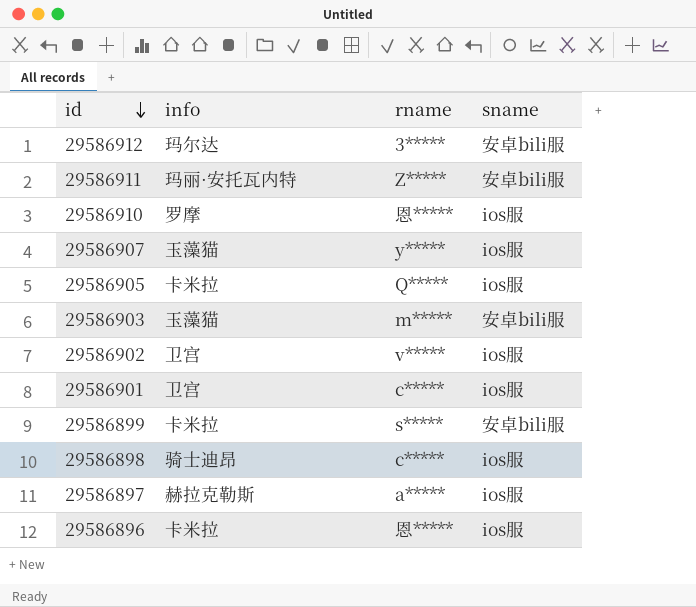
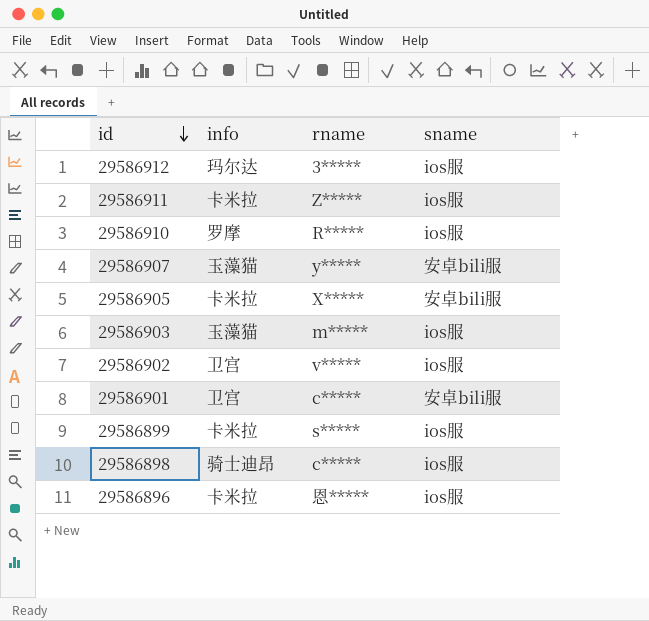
row 29586897: 赫拉克勒斯 | a***** | ios服 -> none
29586912 | sname: 安卓bili服 -> ios服
29586911 | info: 玛丽·安托瓦内特 -> 卡米拉
29586911 | sname: 安卓bili服 -> ios服
29586910 | rname: 恩***** -> R*****
29586907 | sname: ios服 -> 安卓bili服
29586905 | rname: Q***** -> X*****
29586905 | sname: ios服 -> 安卓bili服
29586903 | sname: 安卓bili服 -> ios服
29586901 | sname: ios服 -> 安卓bili服
29586899 | sname: 安卓bili服 -> ios服

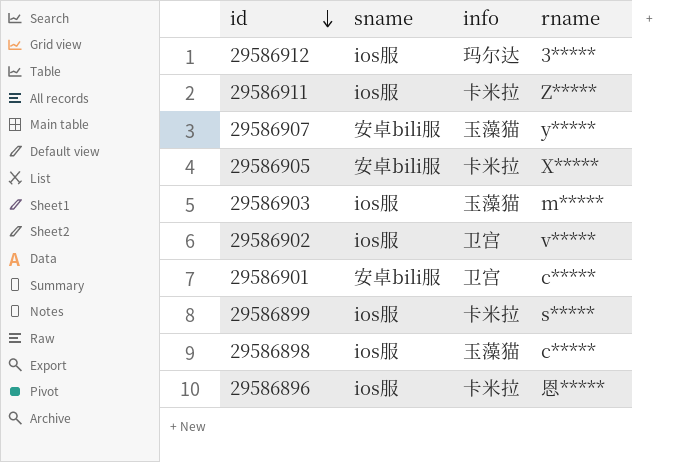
column sname | position: 4 -> 2
row 29586910: 罗摩 | R***** | ios服 -> none
29586898 | info: 骑士迪昂 -> 玉藻猫

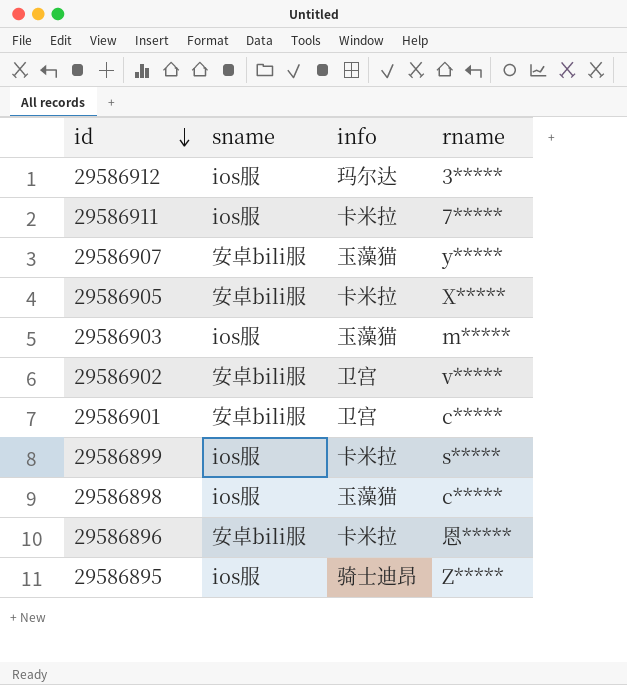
29586911 | rname: Z***** -> 7*****
29586902 | sname: ios服 -> 安卓bili服
29586896 | sname: ios服 -> 安卓bili服
row 29586895: none -> ios服 | 骑士迪昂 | Z*****

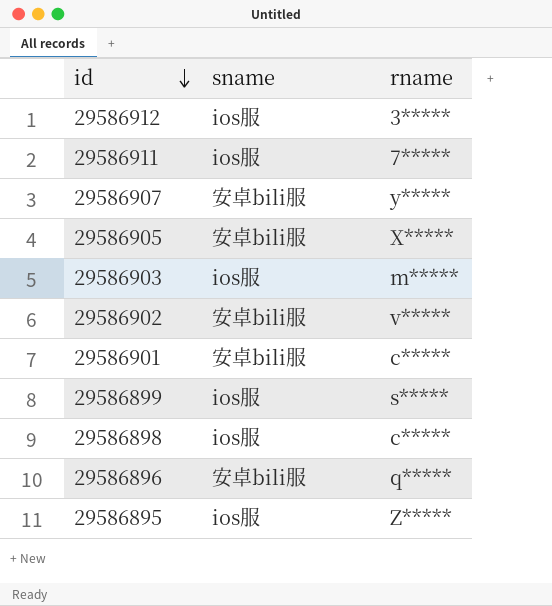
column info | position: 3 -> none
29586896 | rname: 恩***** -> q*****

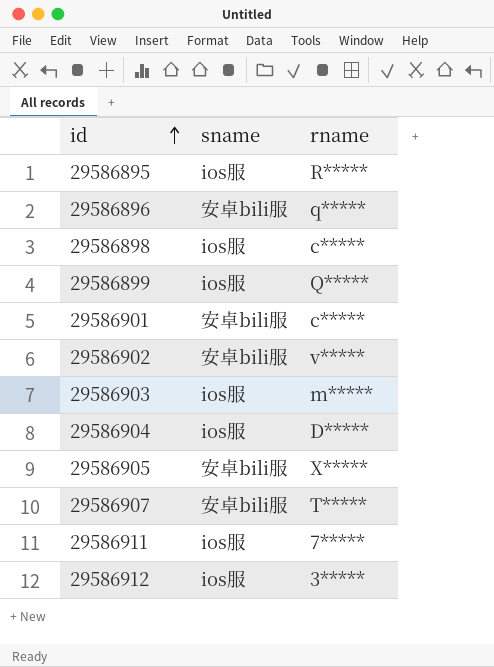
row order: id descending -> id ascending
29586895 | rname: Z***** -> R*****
29586899 | rname: s***** -> Q*****
row 29586904: none -> ios服 | D*****
29586907 | rname: y***** -> T*****

